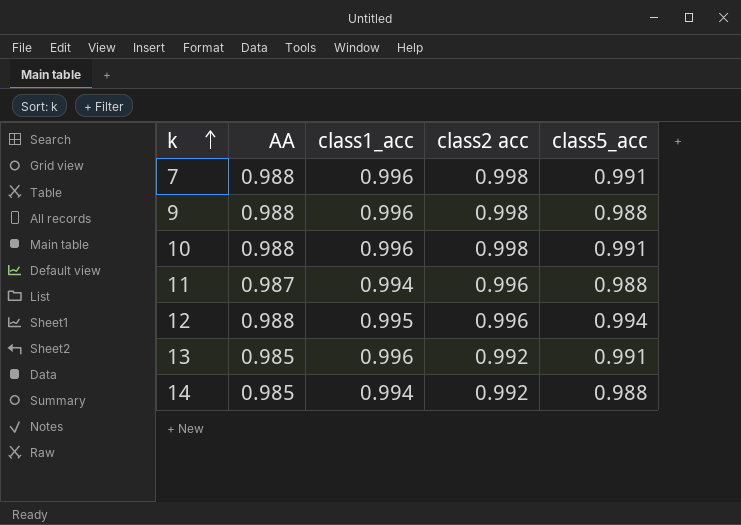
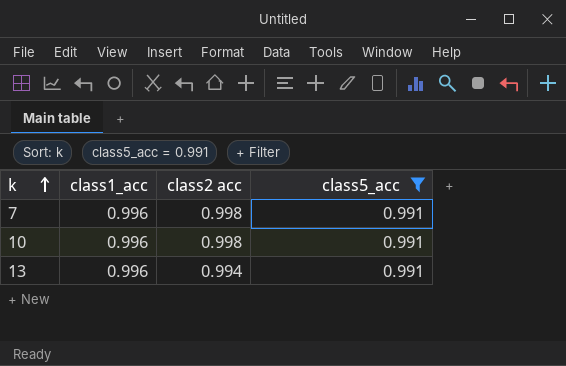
filter: none -> class5_acc = 0.991
column AA | position: 2 -> none
13 | class2 acc: 0.992 -> 0.994

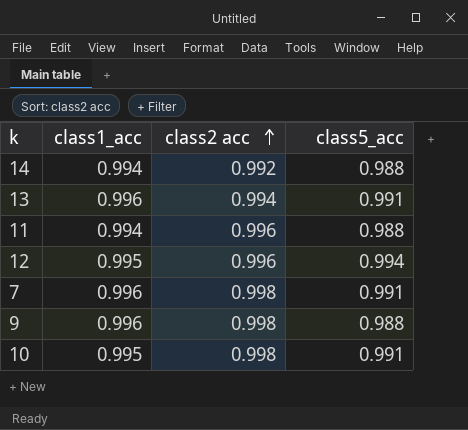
filter: class5_acc = 0.991 -> none
row order: k ascending -> class2 acc ascending
10 | class1_acc: 0.996 -> 0.995

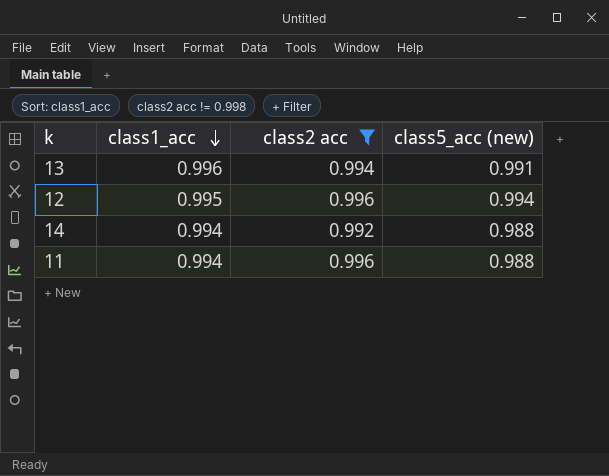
filter: none -> class2 acc != 0.998
row order: class2 acc ascending -> class1_acc descending
column name: class5_acc -> class5_acc (new)

